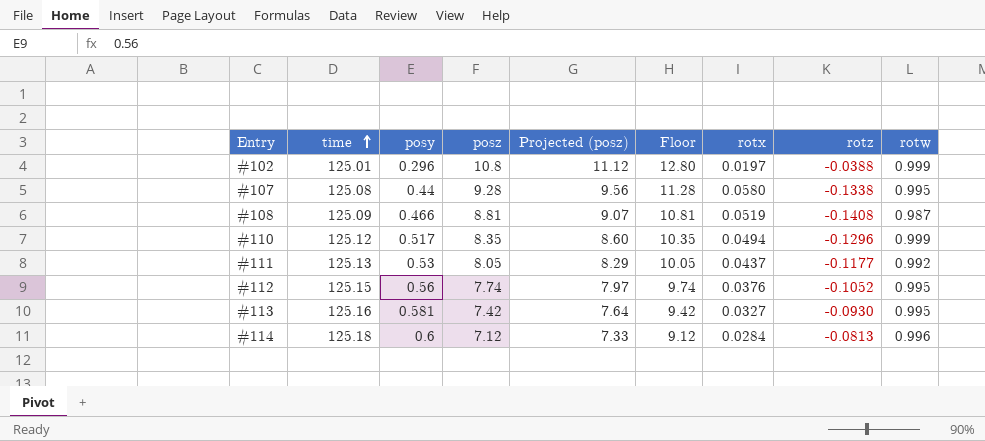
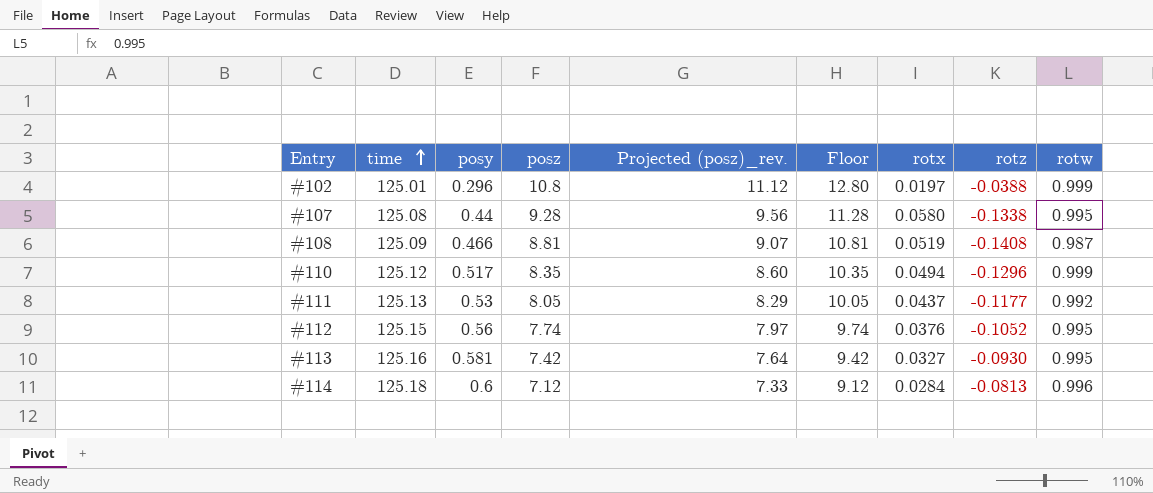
column name: Projected (posz) -> Projected (posz)_rev.

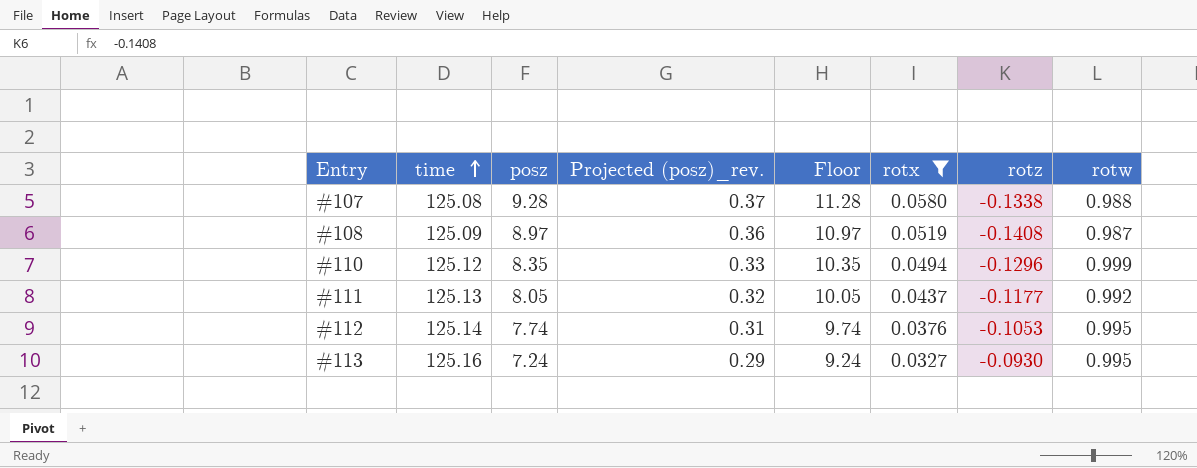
filter: none -> rotx >= 0.0327
column posy | position: 3 -> none
column Projected (posz)_rev. | formula: [posz] * 1.03 -> [posz] * 0.04
#107 | rotw: 0.995 -> 0.988
#108 | posz: 8.81 -> 8.97
#108 | Floor: 10.81 -> 10.97
#112 | time: 125.15 -> 125.14
#112 | rotz: -0.1052 -> -0.1053
#113 | posz: 7.42 -> 7.24
#113 | Floor: 9.42 -> 9.24

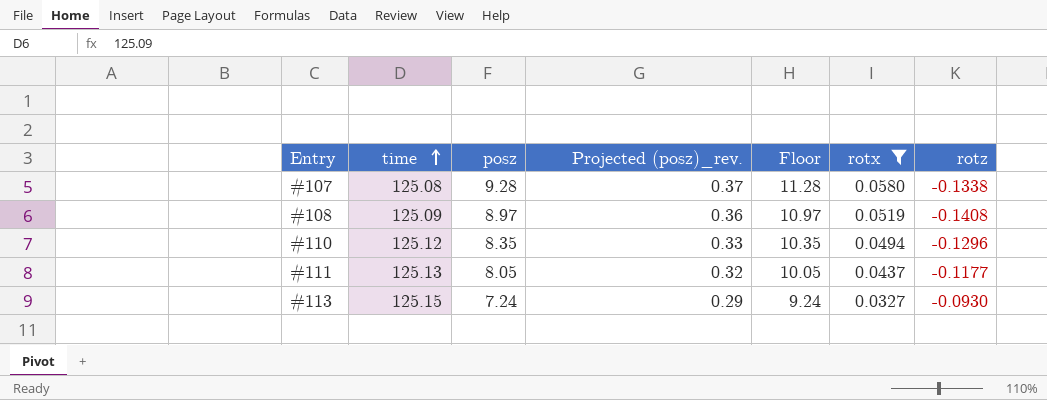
column rotw | position: 8 -> none
row #112: 125.14 | 7.74 | 0.31 | 9.74 | 0.0376 | -0.1053 | 0.995 -> none
#113 | time: 125.16 -> 125.15

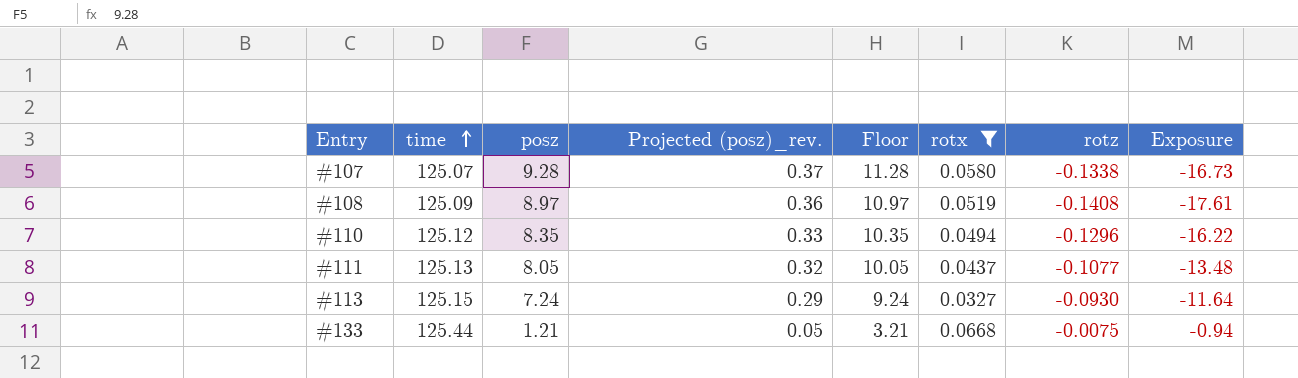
column Exposure | formula: none -> [time] * [rotz]
#107 | time: 125.08 -> 125.07
#111 | rotz: -0.1177 -> -0.1077
row #133: none -> 125.44 | 1.21 | 0.05 | 3.21 | 0.0668 | -0.0075 | -0.94

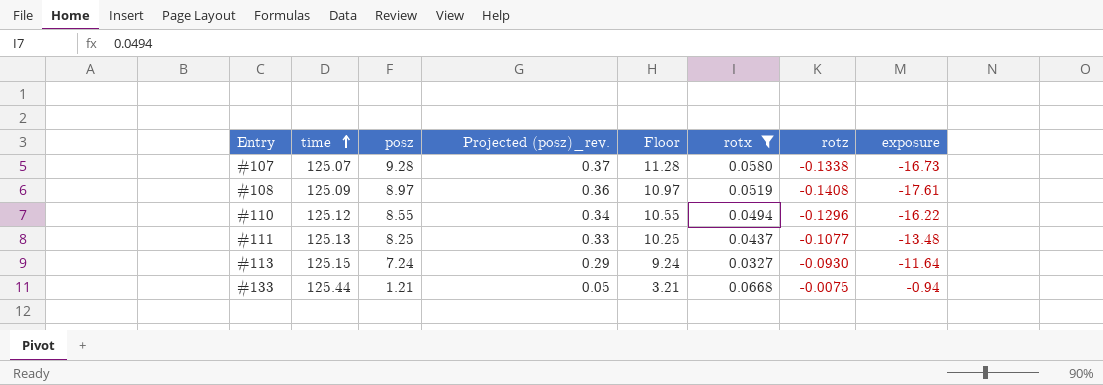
column name: Exposure -> exposure
#110 | posz: 8.35 -> 8.55
#110 | Projected (posz)_rev.: 0.33 -> 0.34
#110 | Floor: 10.35 -> 10.55
#111 | posz: 8.05 -> 8.25
#111 | Projected (posz)_rev.: 0.32 -> 0.33
#111 | Floor: 10.05 -> 10.25

